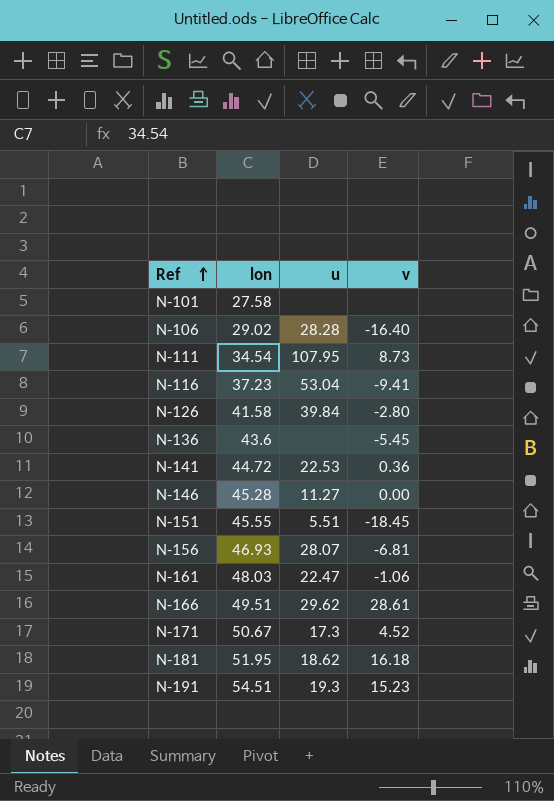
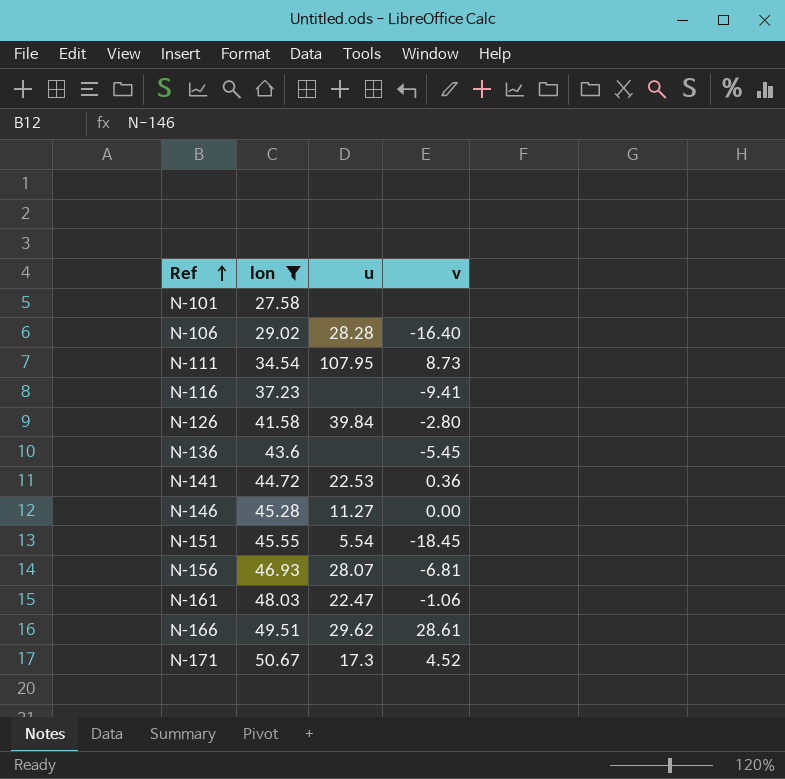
filter: none -> lon <= 50.67
N-116 | u: 53.04 -> none
N-151 | u: 5.51 -> 5.54

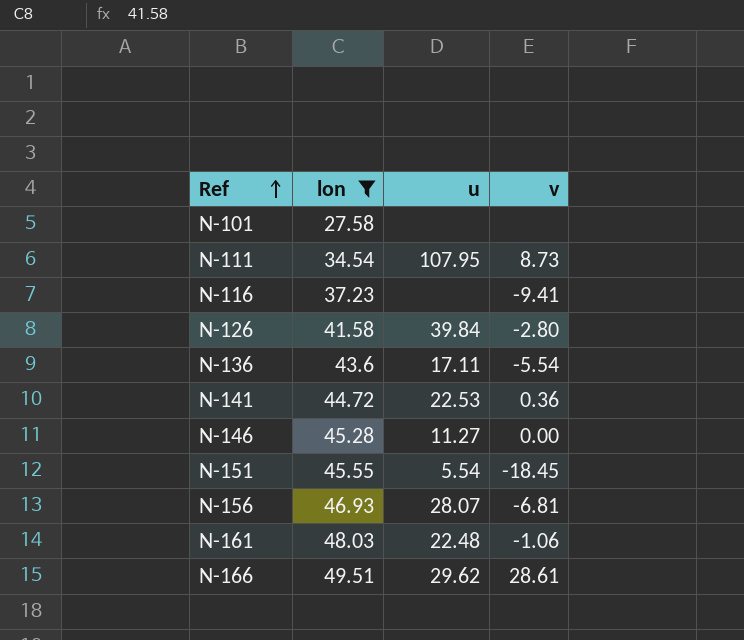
row N-106: 29.02 | 28.28 | -16.40 -> none
row N-171: 50.67 | 17.3 | 4.52 -> none
N-136 | u: none -> 17.11
N-136 | v: -5.45 -> -5.54
N-161 | u: 22.47 -> 22.48

